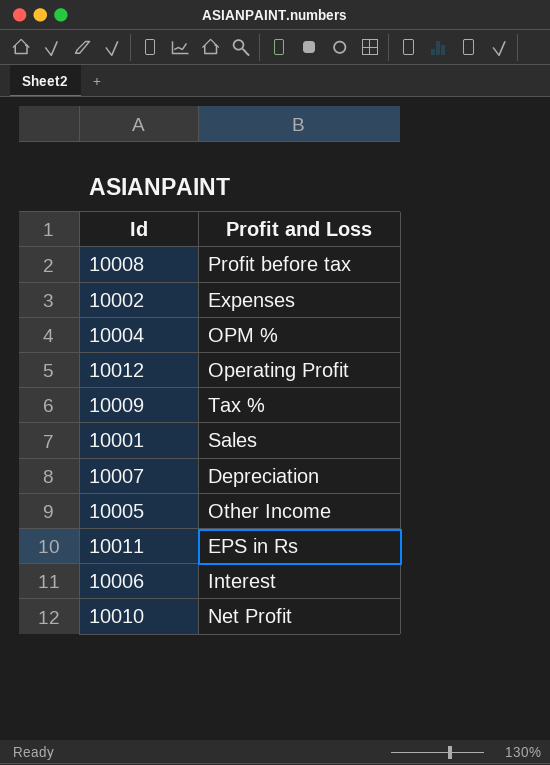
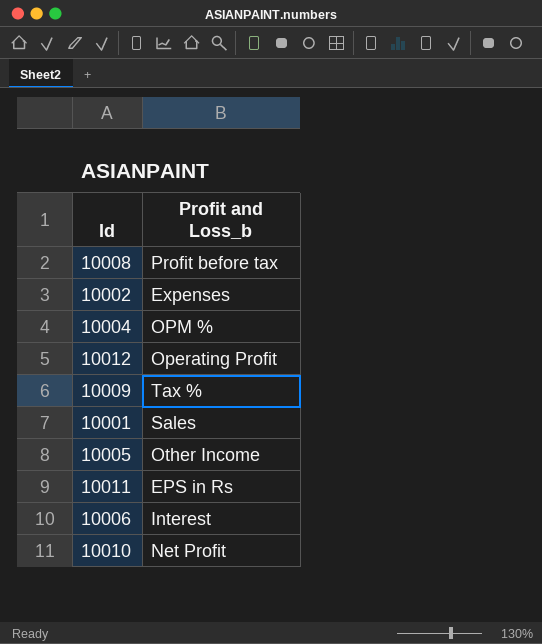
column name: Profit and Loss -> Profit and Loss_b
row 10007: Depreciation -> none

